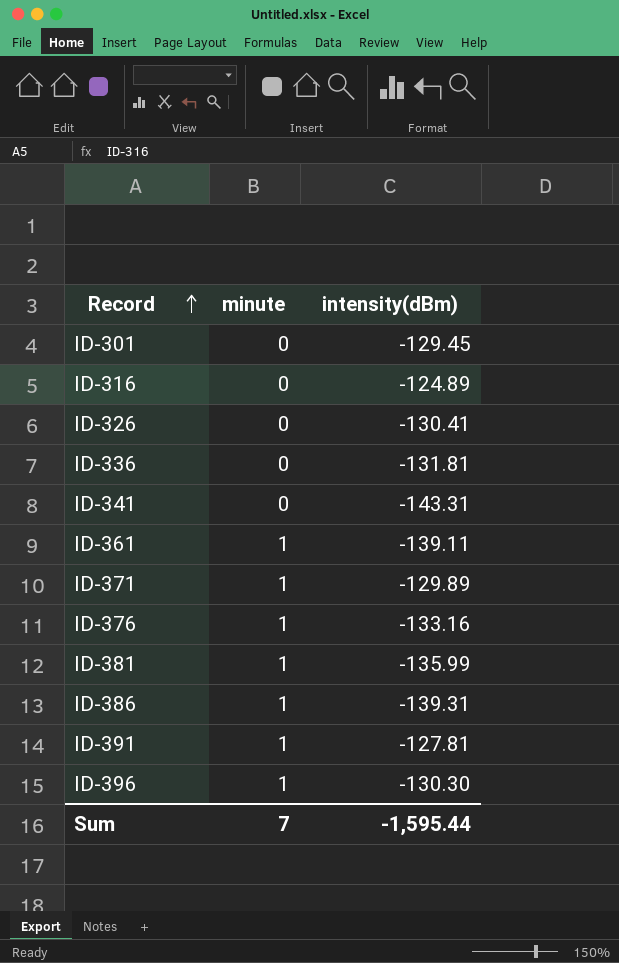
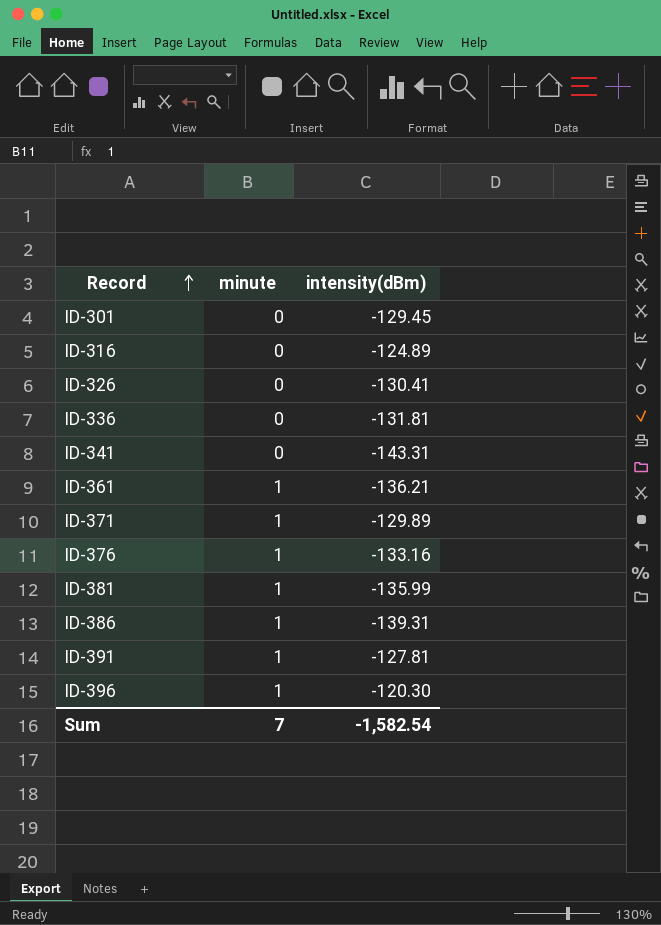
ID-361 | intensity(dBm): -139.11 -> -136.21
ID-396 | intensity(dBm): -130.30 -> -120.30
Sum | intensity(dBm): -1,595.44 -> -1,582.54

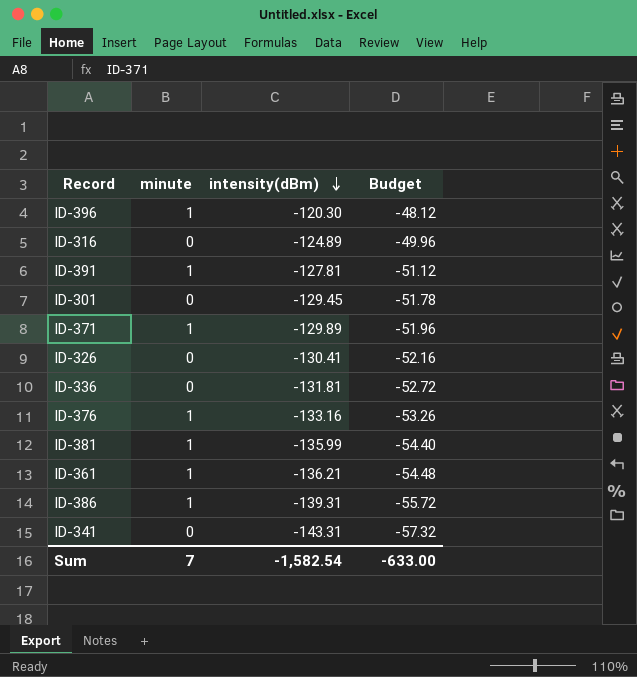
row order: Record ascending -> intensity(dBm) descending
column Budget | formula: none -> [intensity(dBm)] * 0.4

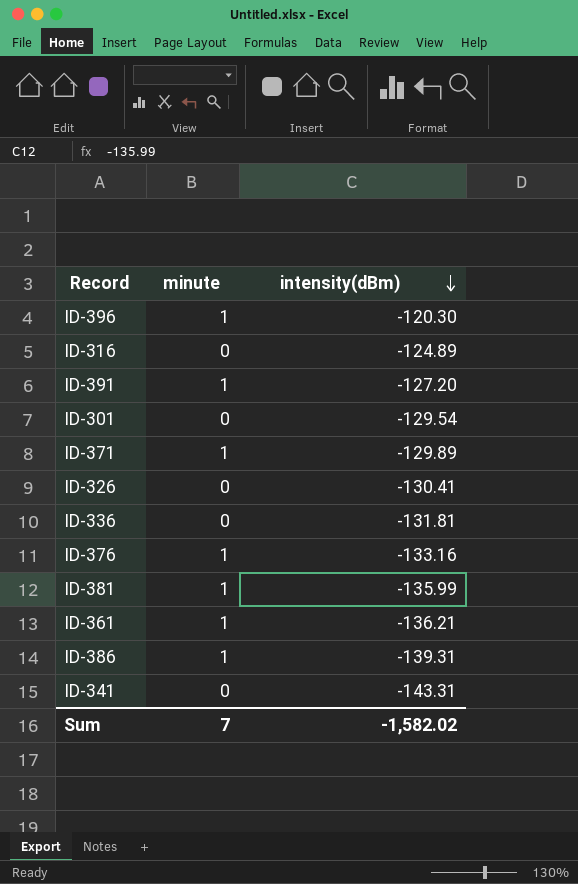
column Budget | formula: [intensity(dBm)] * 0.4 -> none
ID-391 | intensity(dBm): -127.81 -> -127.20
ID-301 | intensity(dBm): -129.45 -> -129.54
Sum | intensity(dBm): -1,582.54 -> -1,582.02

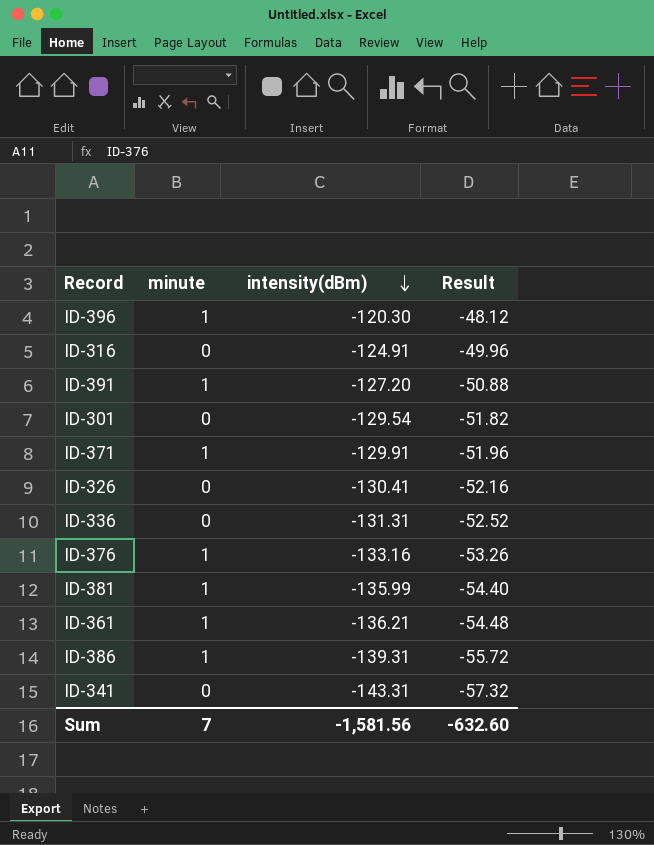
column Result | formula: none -> [intensity(dBm)] * 0.4
ID-316 | intensity(dBm): -124.89 -> -124.91
ID-371 | intensity(dBm): -129.89 -> -129.91
ID-336 | intensity(dBm): -131.81 -> -131.31
Sum | intensity(dBm): -1,582.02 -> -1,581.56

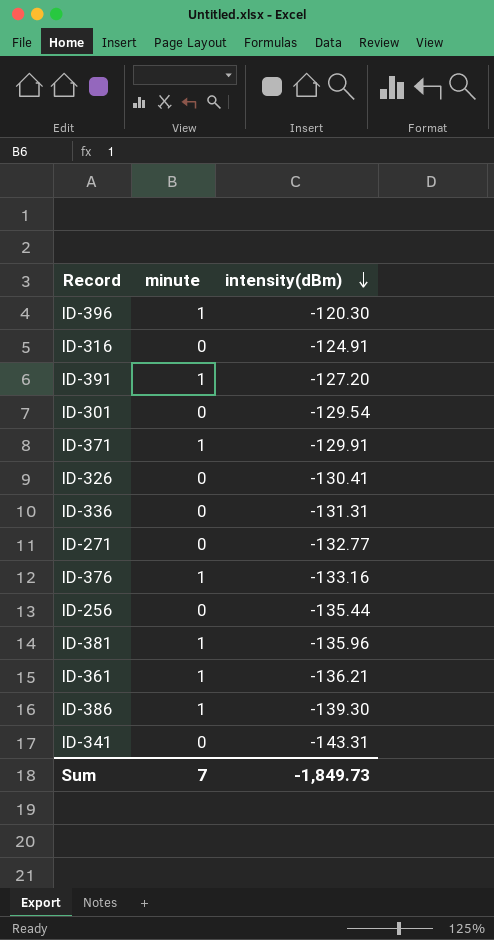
column Result | formula: [intensity(dBm)] * 0.4 -> none
row ID-271: none -> 0 | -132.77
row ID-256: none -> 0 | -135.44
ID-381 | intensity(dBm): -135.99 -> -135.96
ID-386 | intensity(dBm): -139.31 -> -139.30
Sum | intensity(dBm): -1,581.56 -> -1,849.73

